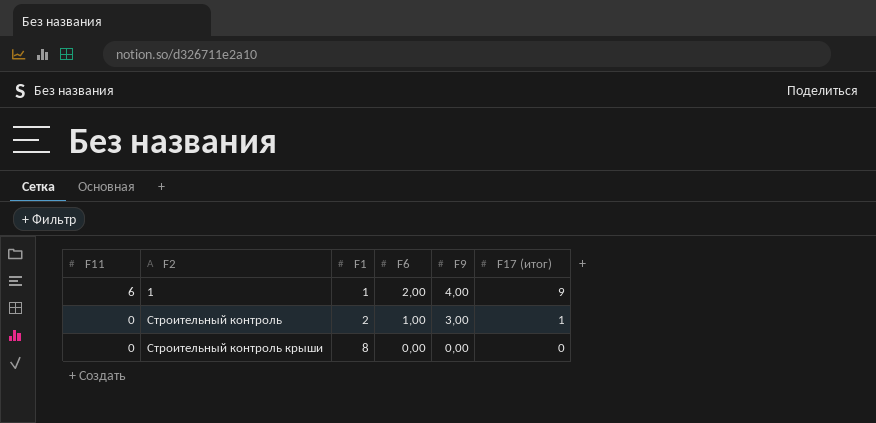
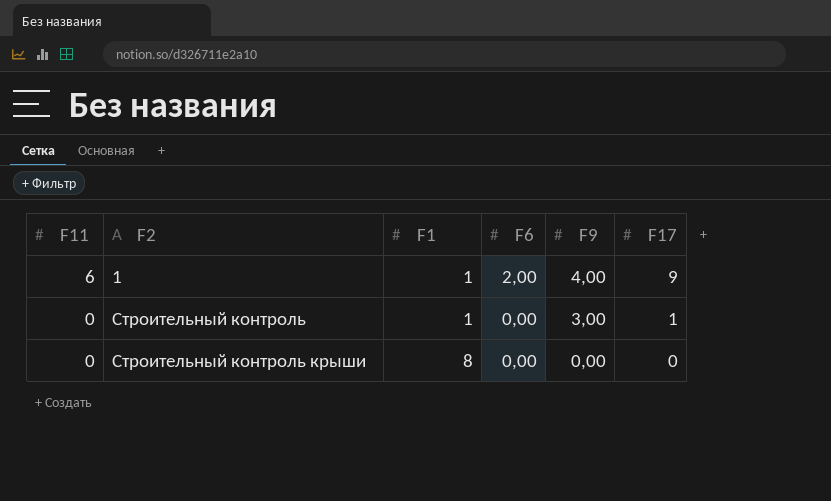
column name: F17 (итог) -> F17
Строительный контроль | F1: 2 -> 1
Строительный контроль | F6: 1,00 -> 0,00

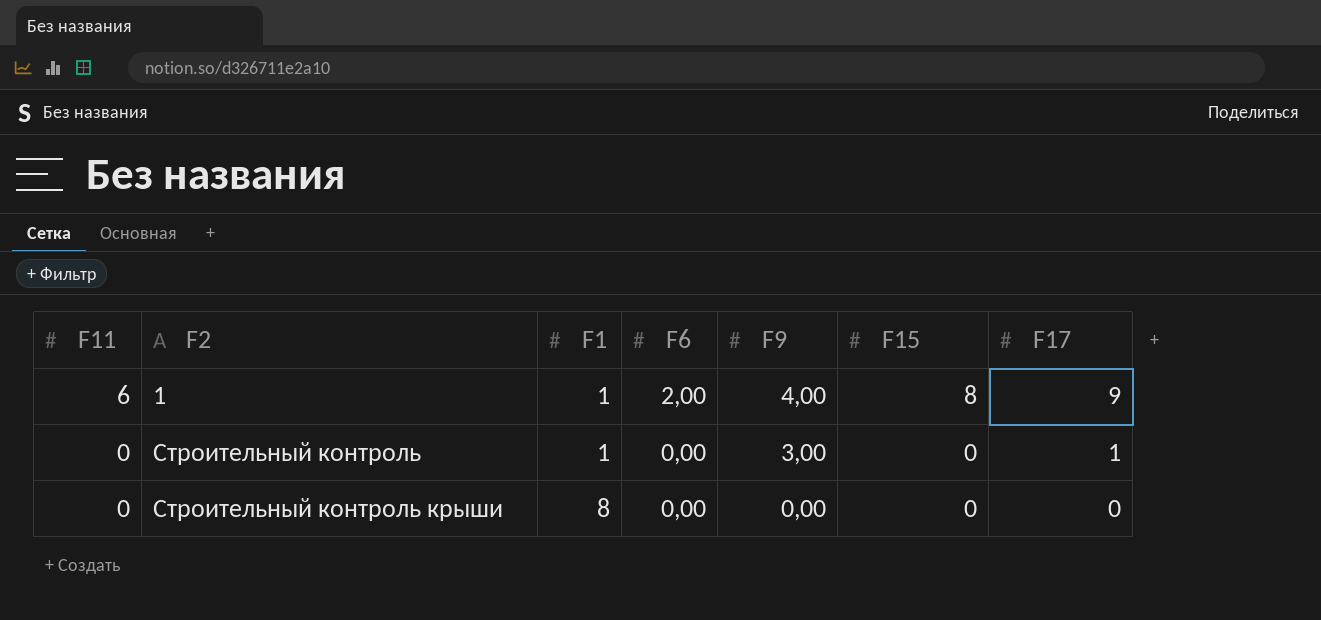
column F15 | position: none -> 6

